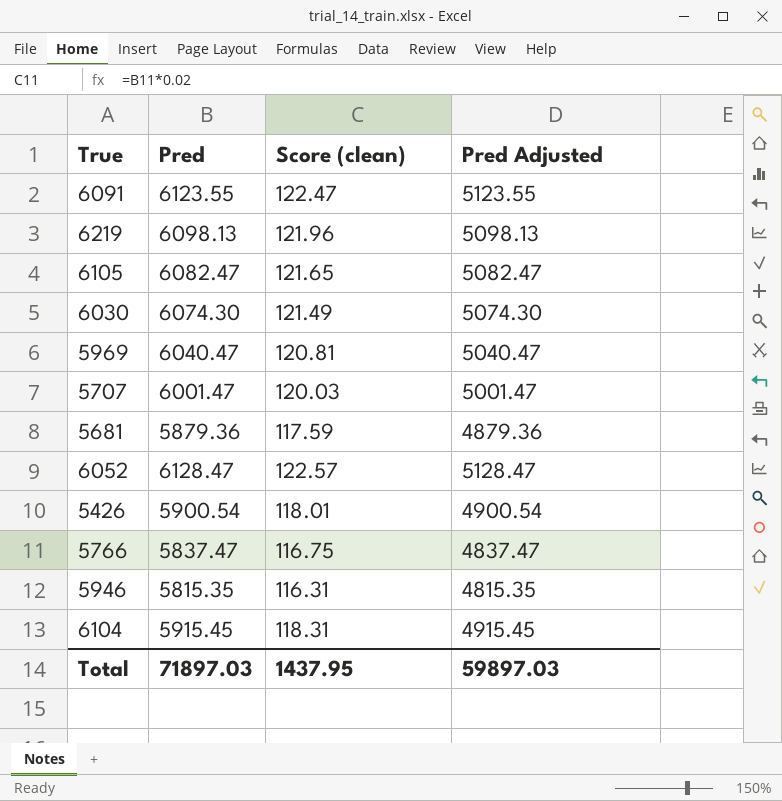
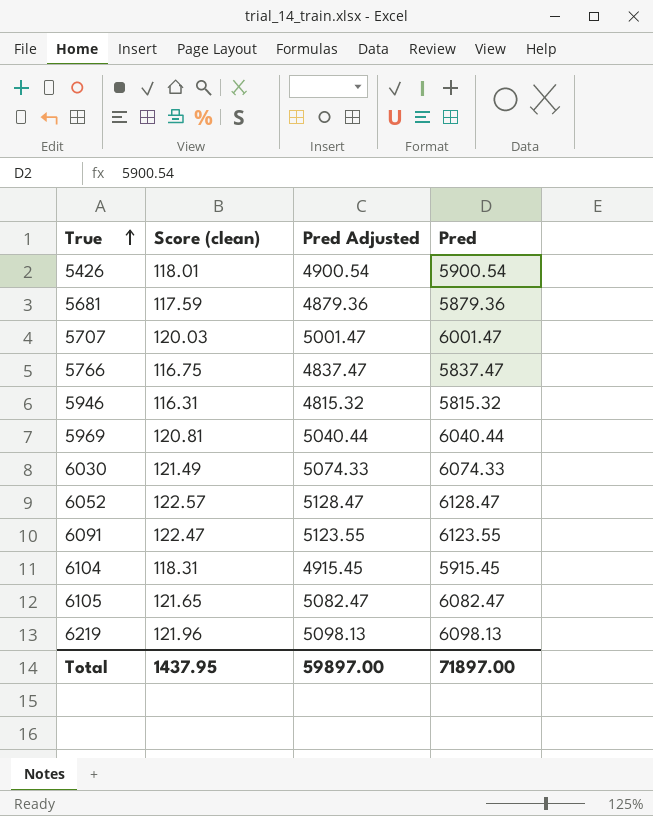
row order: none -> True ascending
column Pred | position: 2 -> 4
5946 | Pred Adjusted: 4815.35 -> 4815.32
5946 | Pred: 5815.35 -> 5815.32
5969 | Pred Adjusted: 5040.47 -> 5040.44
5969 | Pred: 6040.47 -> 6040.44
6030 | Pred Adjusted: 5074.30 -> 5074.33
6030 | Pred: 6074.30 -> 6074.33
Total | Pred Adjusted: 59897.03 -> 59897.00
Total | Pred: 71897.03 -> 71897.00

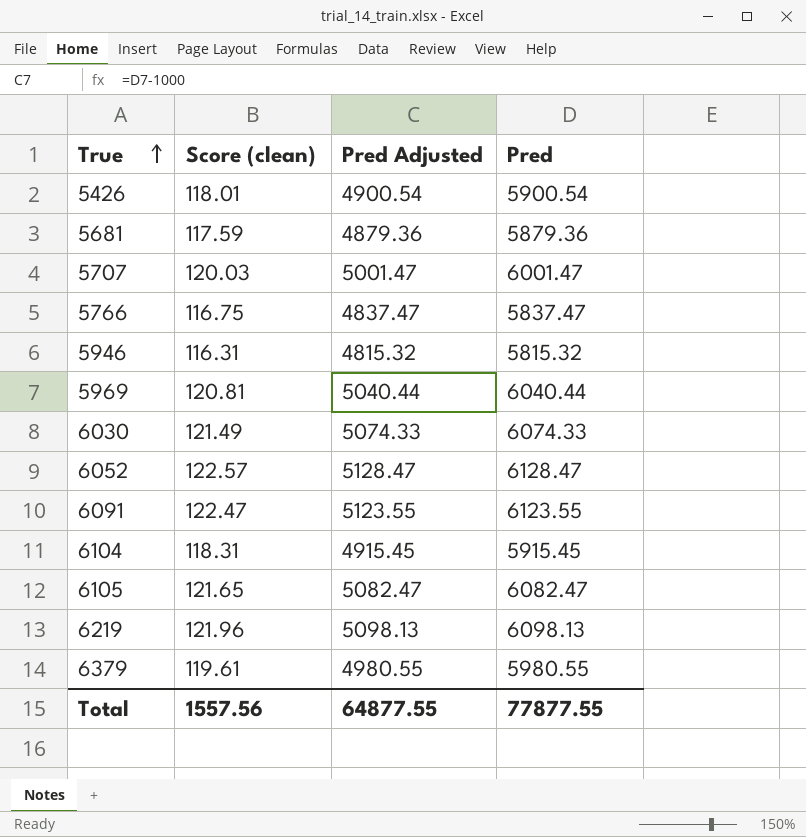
row 6379: none -> 119.61 | 4980.55 | 5980.55
Total | Score (clean): 1437.95 -> 1557.56
Total | Pred Adjusted: 59897.00 -> 64877.55
Total | Pred: 71897.00 -> 77877.55

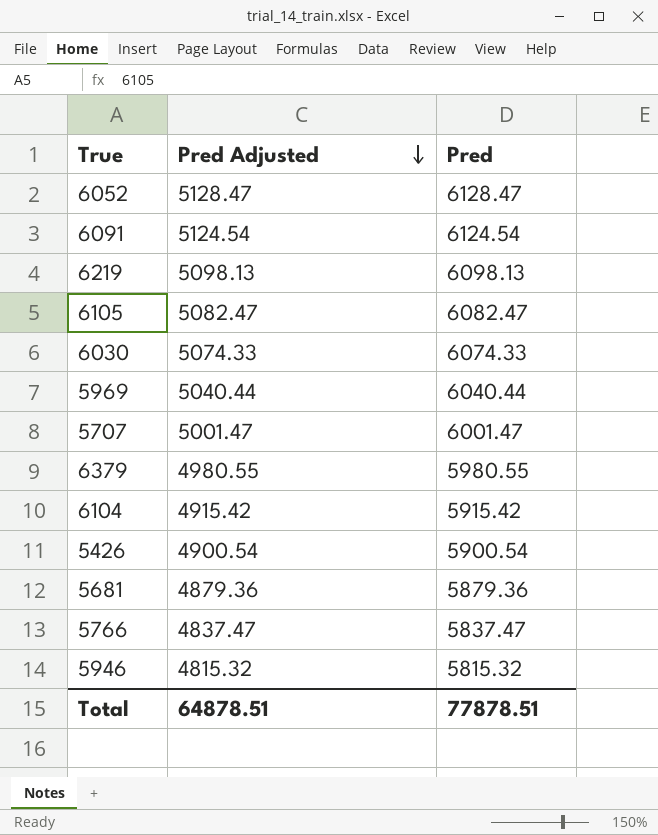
row order: True ascending -> Pred Adjusted descending
column Score (clean) | formula: [Pred] * 0.02 -> none
6091 | Pred Adjusted: 5123.55 -> 5124.54
6091 | Pred: 6123.55 -> 6124.54
6104 | Pred Adjusted: 4915.45 -> 4915.42
6104 | Pred: 5915.45 -> 5915.42
Total | Pred Adjusted: 64877.55 -> 64878.51
Total | Pred: 77877.55 -> 77878.51

